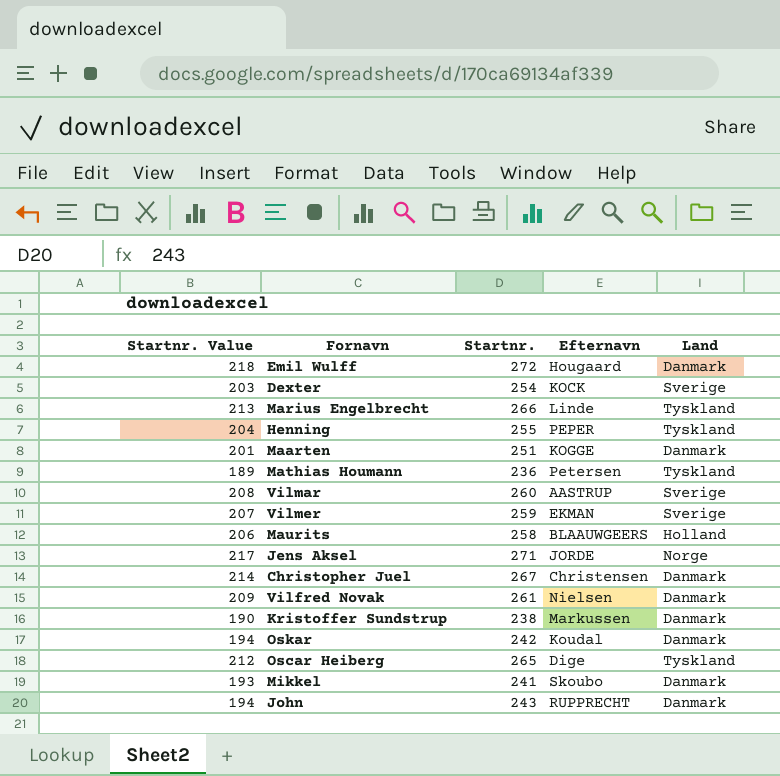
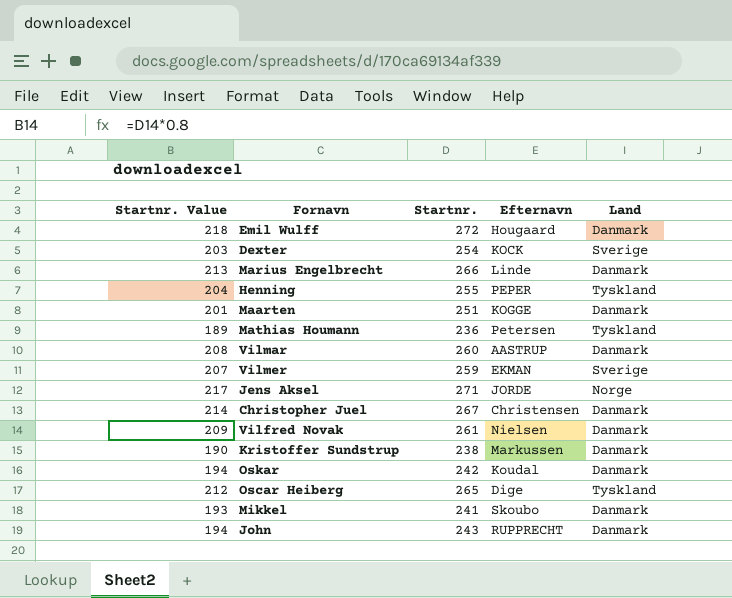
row Maurits: 206 | 258 | BLAAUWGEERS | Holland -> none
Marius Engelbrecht | Land: Tyskland -> Danmark
Vilmar | Land: Sverige -> Danmark

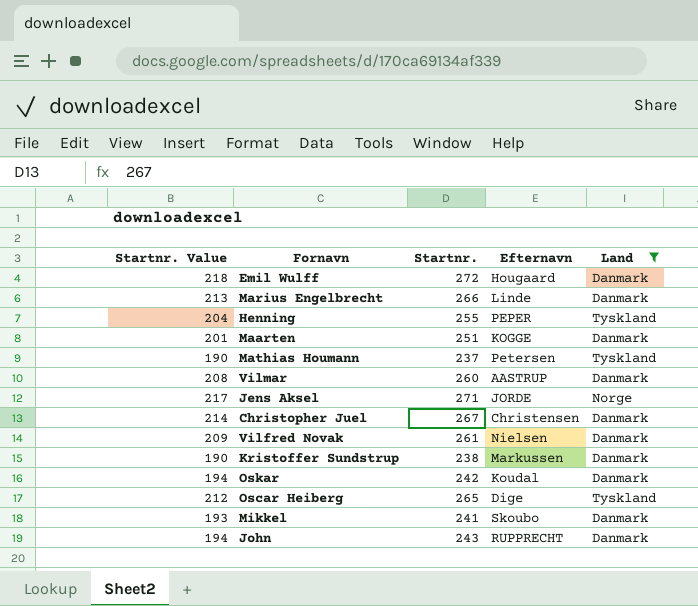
filter: none -> Land != Sverige
Mathias Houmann | Startnr. Value: 189 -> 190
Mathias Houmann | Startnr.: 236 -> 237

